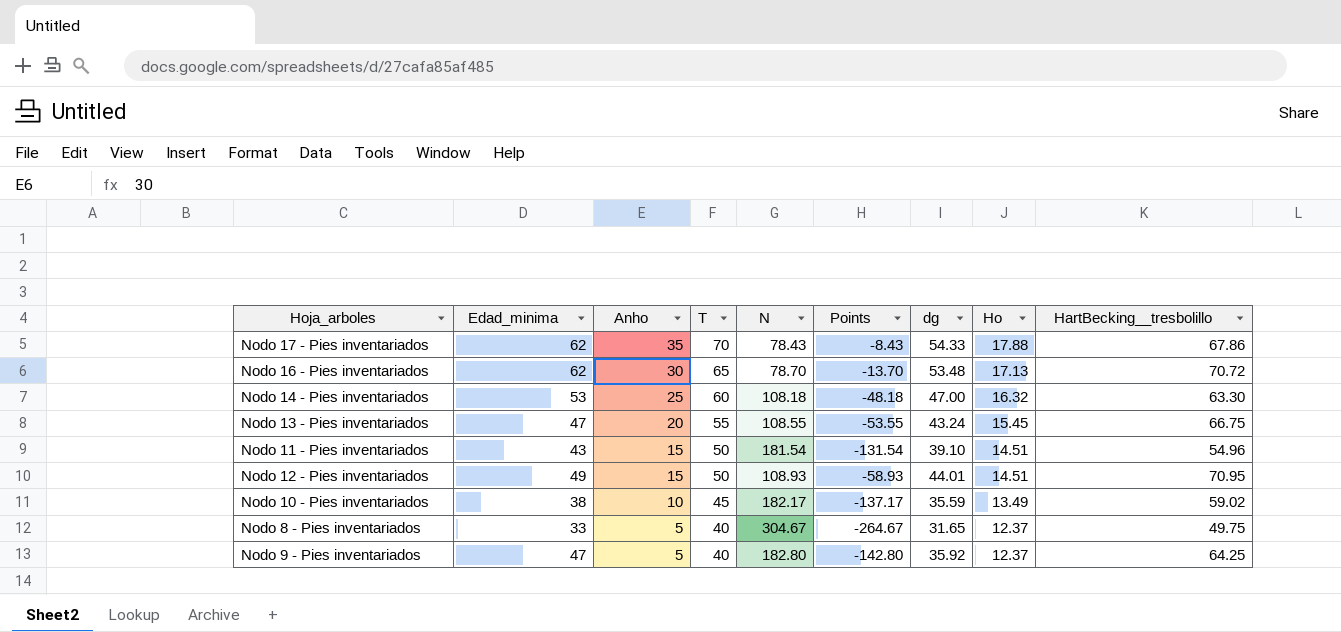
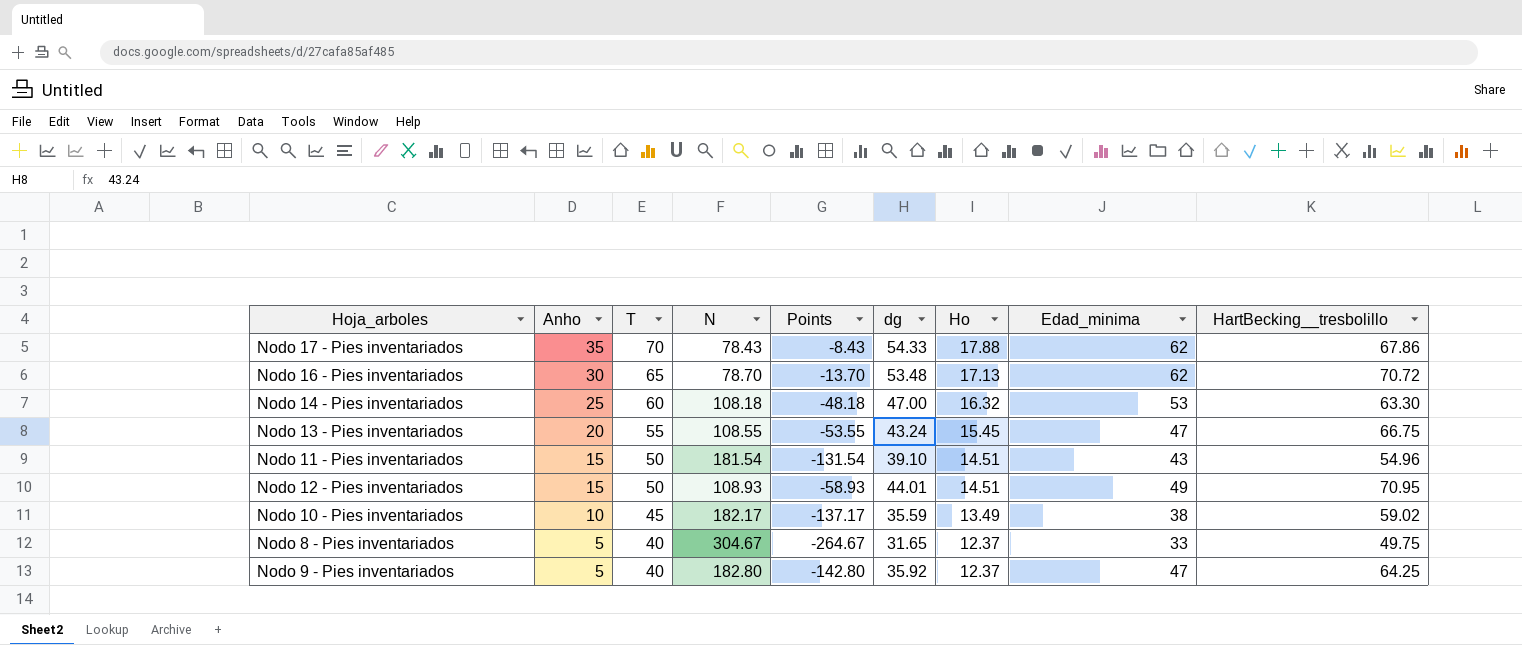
column Edad_minima | position: 2 -> 8

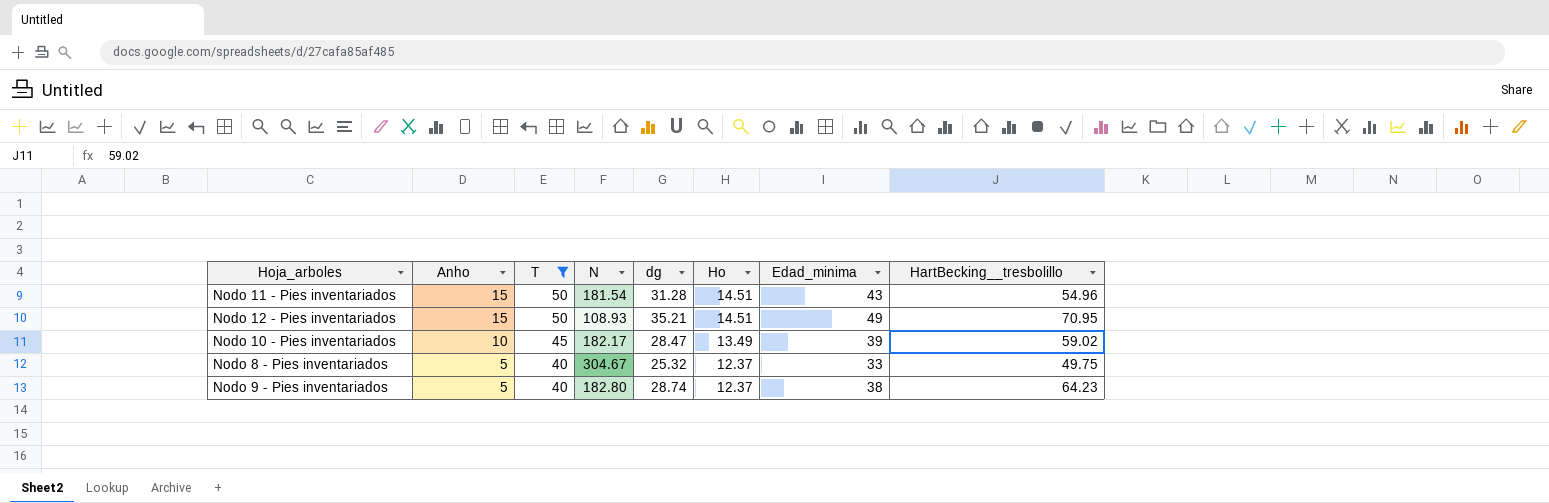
filter: none -> T <= 50
column Points | formula: [T] - [N] -> none
Nodo 11 - Pies inventariados | dg: 39.10 -> 31.28
Nodo 12 - Pies inventariados | dg: 44.01 -> 35.21
Nodo 10 - Pies inventariados | dg: 35.59 -> 28.47
Nodo 10 - Pies inventariados | Edad_minima: 38 -> 39
Nodo 8 - Pies inventariados | dg: 31.65 -> 25.32
Nodo 9 - Pies inventariados | dg: 35.92 -> 28.74
Nodo 9 - Pies inventariados | Edad_minima: 47 -> 38
Nodo 9 - Pies inventariados | HartBecking__tresbolillo: 64.25 -> 64.23

